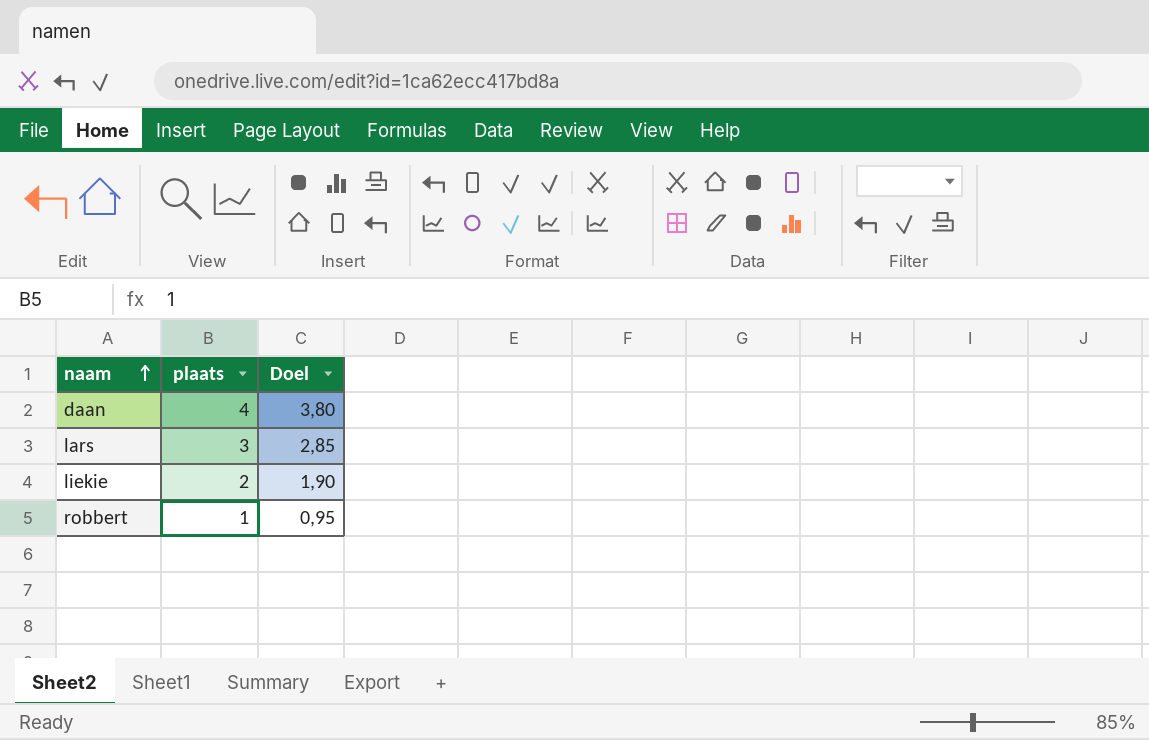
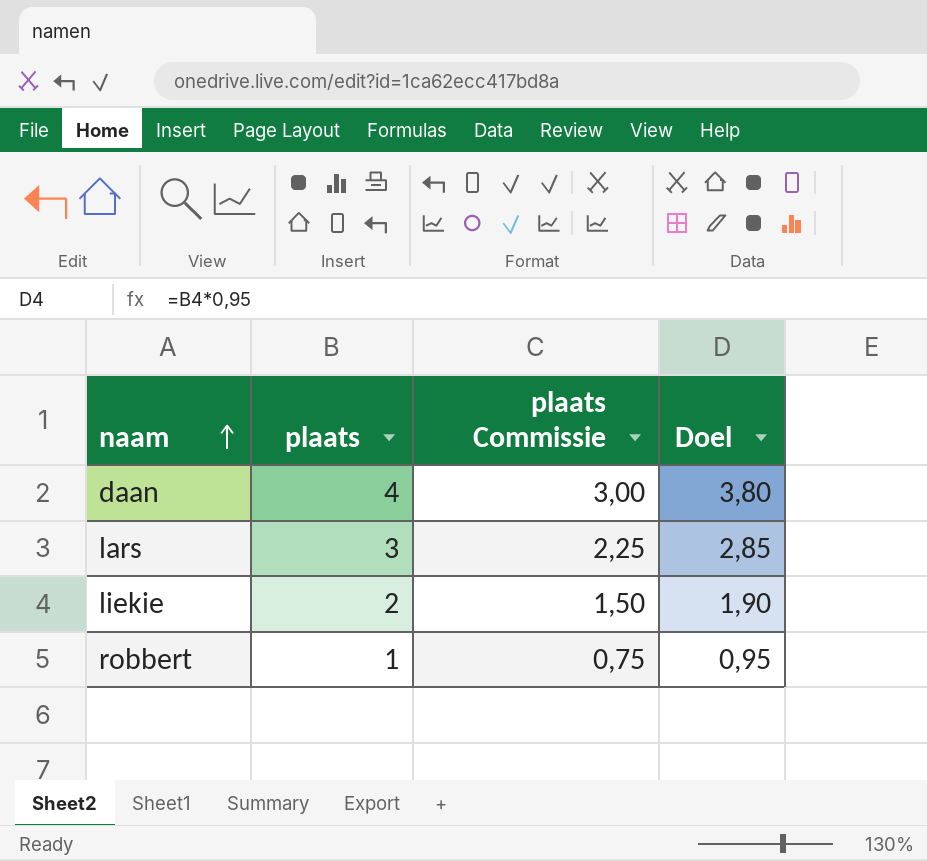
column plaats Commissie | formula: none -> [plaats] * 0,75

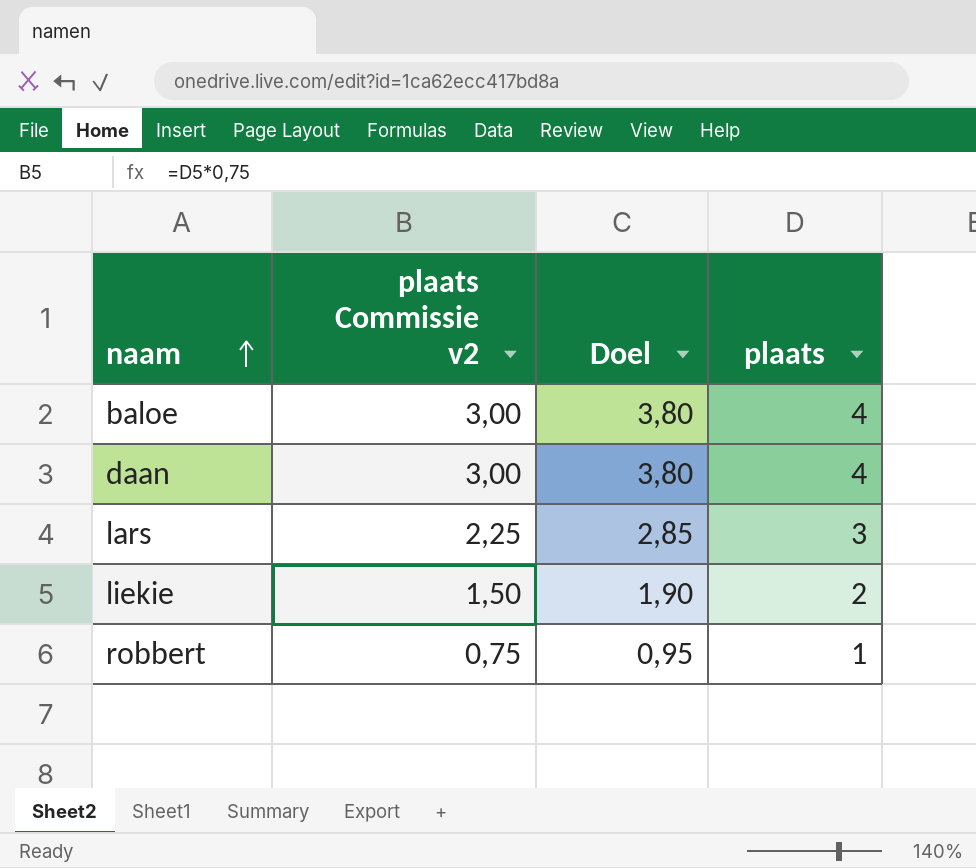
column name: plaats Commissie -> plaats Commissie v2
column plaats | position: 2 -> 4
row baloe: none -> 3,00 | 3,80 | 4

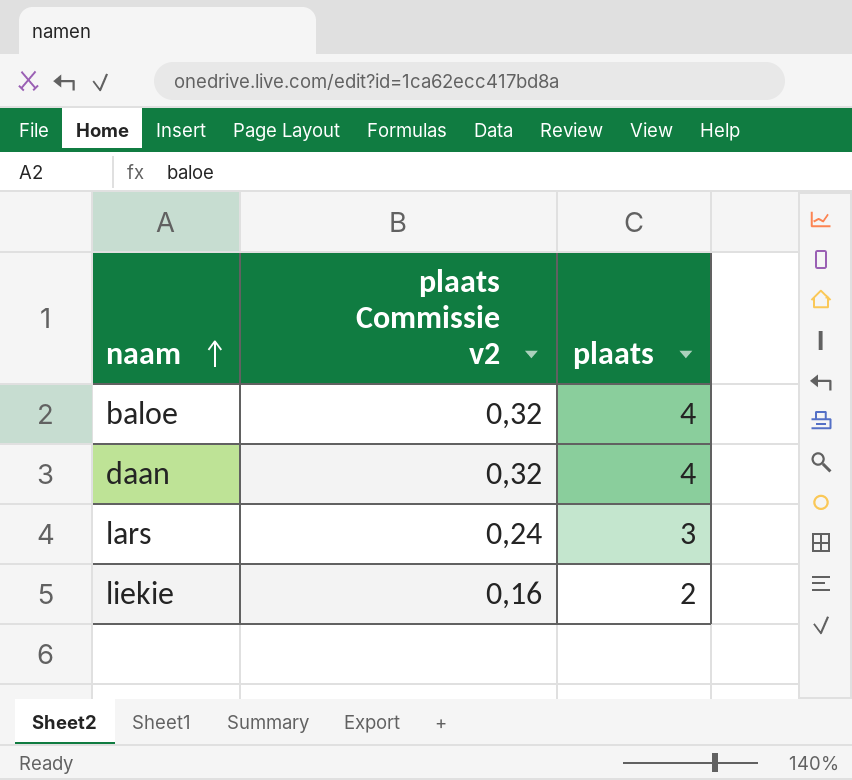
column Doel | formula: [plaats] * 0,95 -> none
column plaats Commissie v2 | formula: [plaats] * 0,75 -> [plaats] * 0,08
row robbert: 0,75 | 0,95 | 1 -> none

